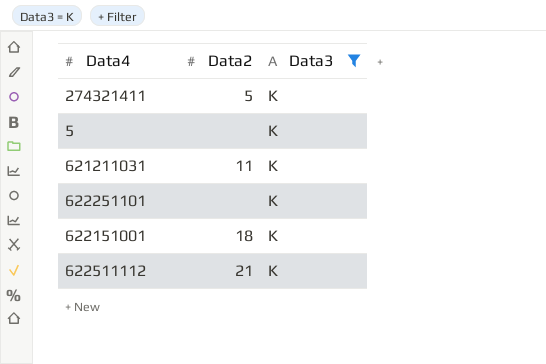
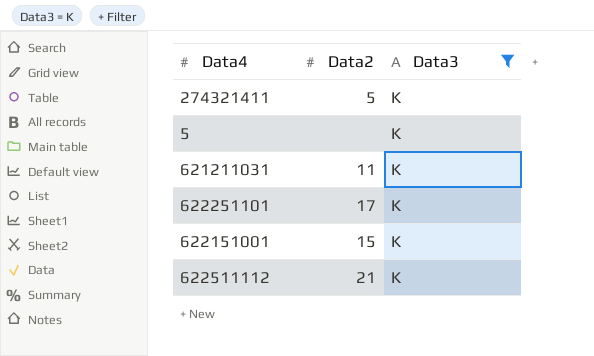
622251101 | Data2: none -> 17
622151001 | Data2: 18 -> 15

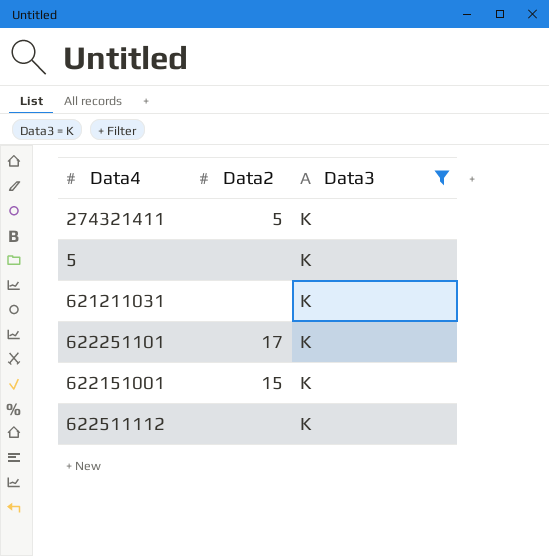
621211031 | Data2: 11 -> none
622511112 | Data2: 21 -> none

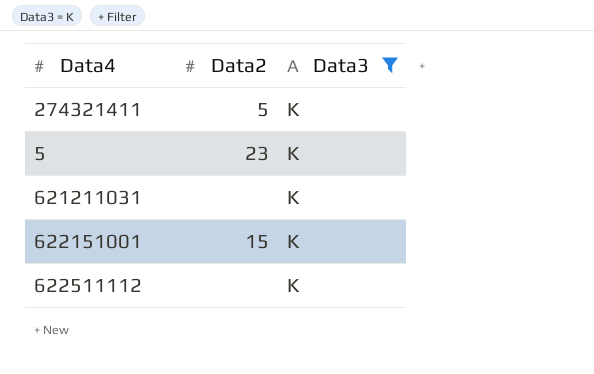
row 622251101: 17 | K -> none
5 | Data2: none -> 23

